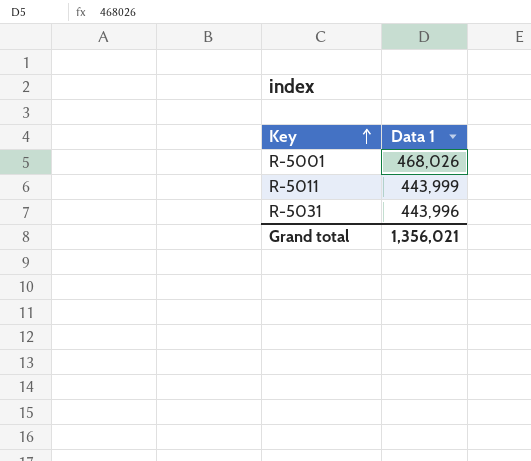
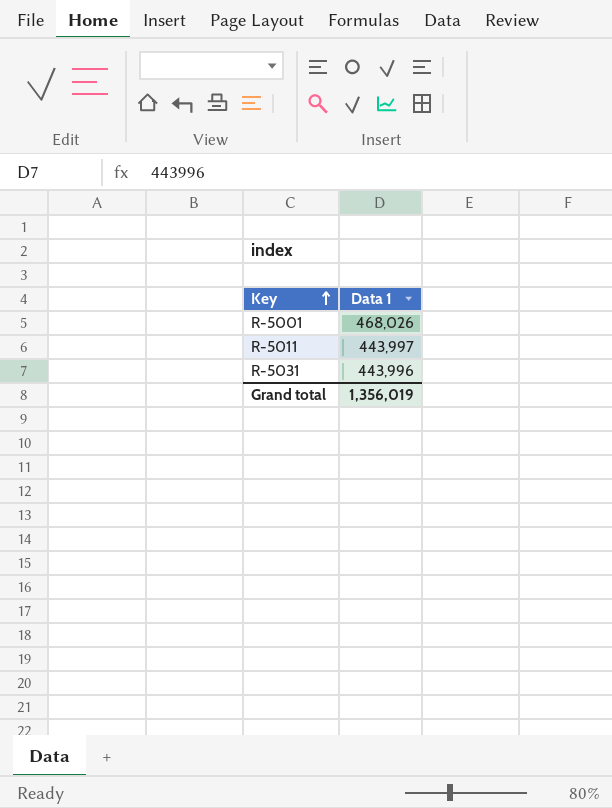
R-5011 | Data 1: 443,999 -> 443,997
Grand total | Data 1: 1,356,021 -> 1,356,019

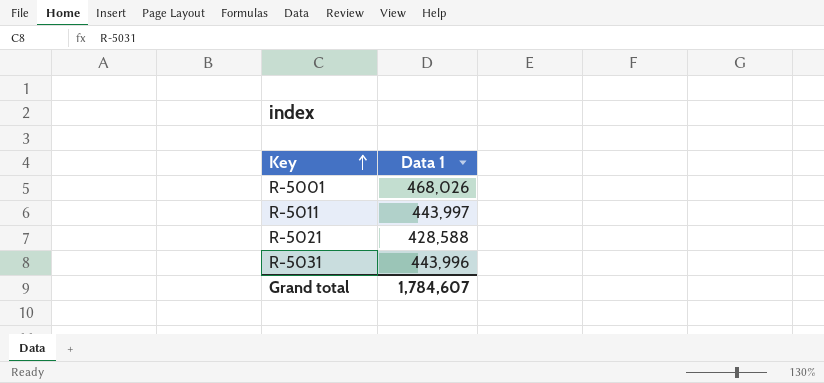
row R-5021: none -> 428,588
Grand total | Data 1: 1,356,019 -> 1,784,607

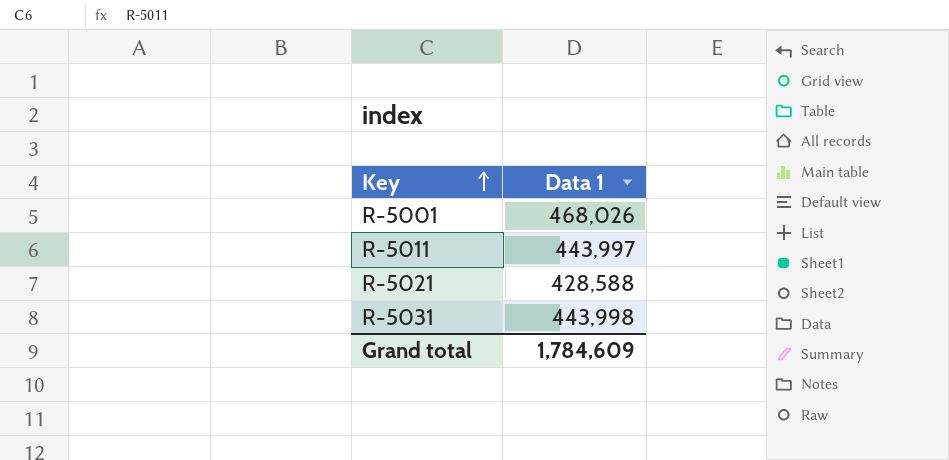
R-5031 | Data 1: 443,996 -> 443,998
Grand total | Data 1: 1,784,607 -> 1,784,609

